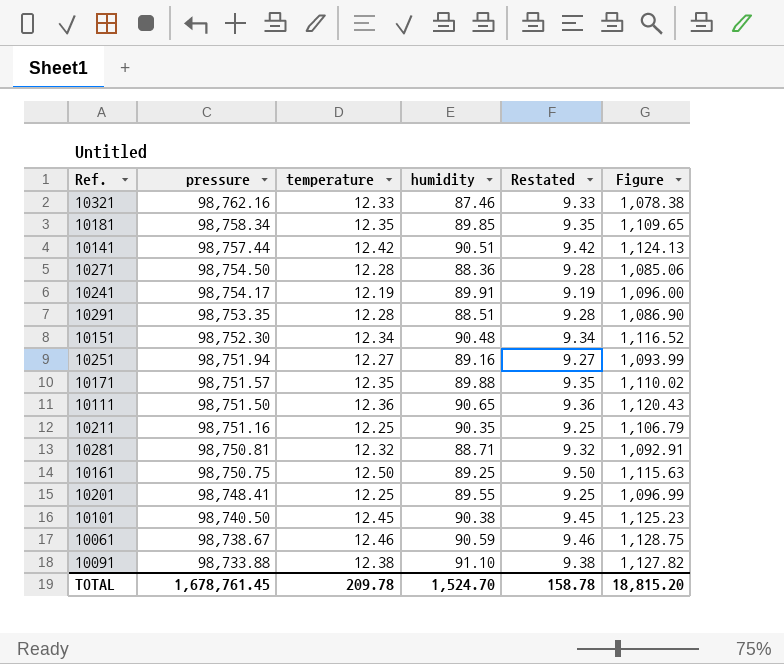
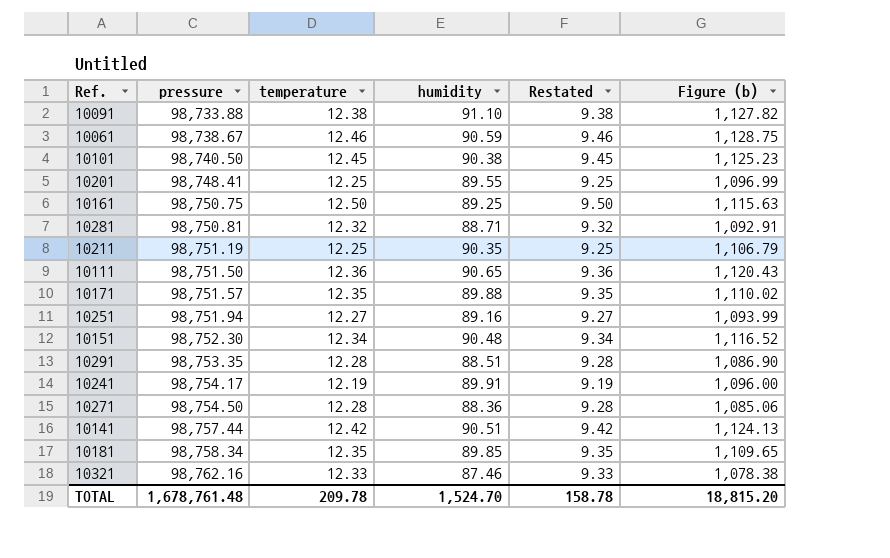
row order: pressure descending -> pressure ascending
column name: Figure -> Figure (b)
10211 | pressure: 98,751.16 -> 98,751.19
TOTAL | pressure: 1,678,761.45 -> 1,678,761.48

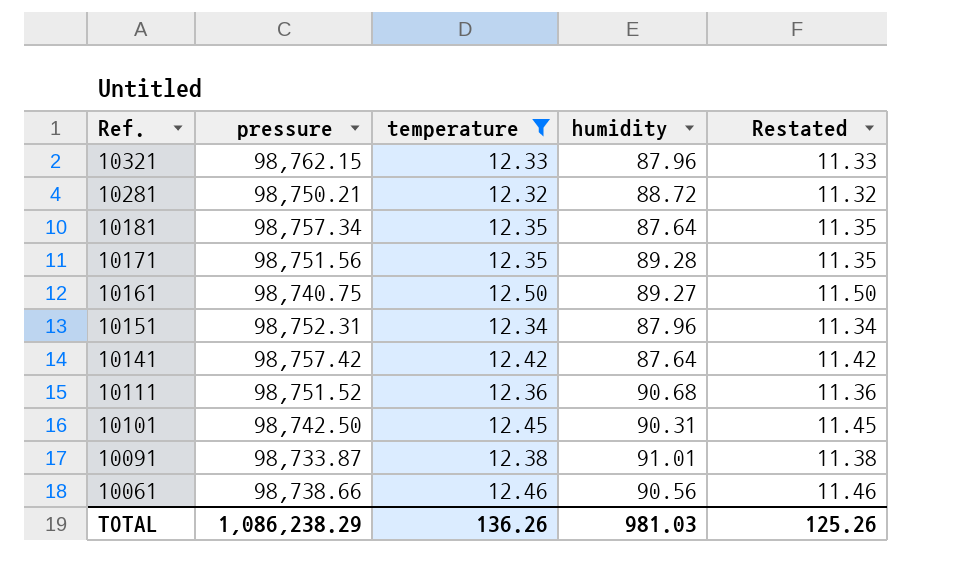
filter: none -> temperature >= 12.32
row order: pressure ascending -> Ref. descending
column Figure (b) | formula: [temperature] * [humidity] -> none
column Restated | formula: [temperature] - 3 -> [temperature] - 1
10321 | pressure: 98,762.16 -> 98,762.15
10321 | humidity: 87.46 -> 87.96
10281 | pressure: 98,750.81 -> 98,750.21
10281 | humidity: 88.71 -> 88.72
10181 | pressure: 98,758.34 -> 98,757.34
10181 | humidity: 89.85 -> 87.64
10171 | pressure: 98,751.57 -> 98,751.56
10171 | humidity: 89.88 -> 89.28
10161 | pressure: 98,750.75 -> 98,740.75
10161 | humidity: 89.25 -> 89.27
10151 | pressure: 98,752.30 -> 98,752.31
10151 | humidity: 90.48 -> 87.96
10141 | pressure: 98,757.44 -> 98,757.42
10141 | humidity: 90.51 -> 87.64
10111 | pressure: 98,751.50 -> 98,751.52
10111 | humidity: 90.65 -> 90.68
10101 | pressure: 98,740.50 -> 98,742.50
10101 | humidity: 90.38 -> 90.31
10091 | pressure: 98,733.88 -> 98,733.87
10091 | humidity: 91.10 -> 91.01
10061 | pressure: 98,738.67 -> 98,738.66
10061 | humidity: 90.59 -> 90.56
TOTAL | pressure: 1,678,761.48 -> 1,086,238.29
TOTAL | temperature: 209.78 -> 136.26
TOTAL | humidity: 1,524.70 -> 981.03
TOTAL | Restated: 158.78 -> 125.26

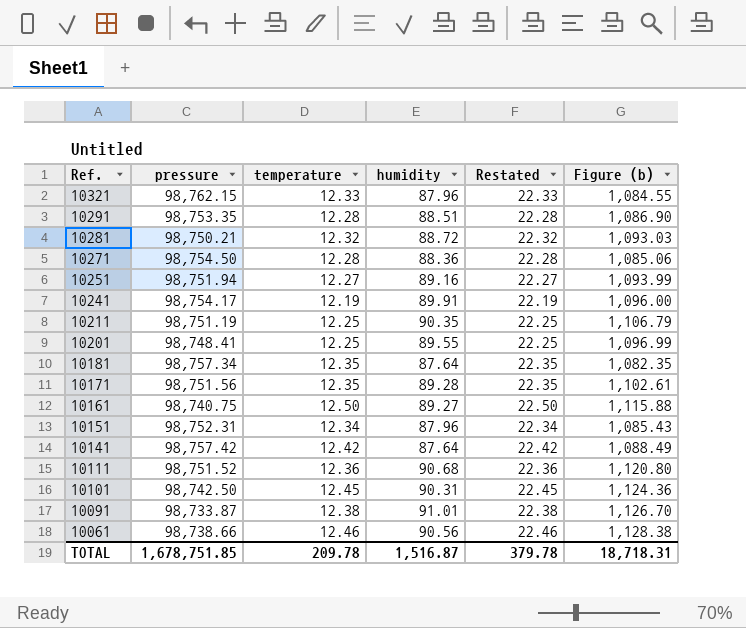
filter: temperature >= 12.32 -> none
column Restated | formula: [temperature] - 1 -> [temperature] + 10
column Figure (b) | formula: none -> [temperature] * [humidity]
TOTAL | pressure: 1,086,238.29 -> 1,678,751.85
TOTAL | temperature: 136.26 -> 209.78
TOTAL | humidity: 981.03 -> 1,516.87
TOTAL | Restated: 125.26 -> 379.78

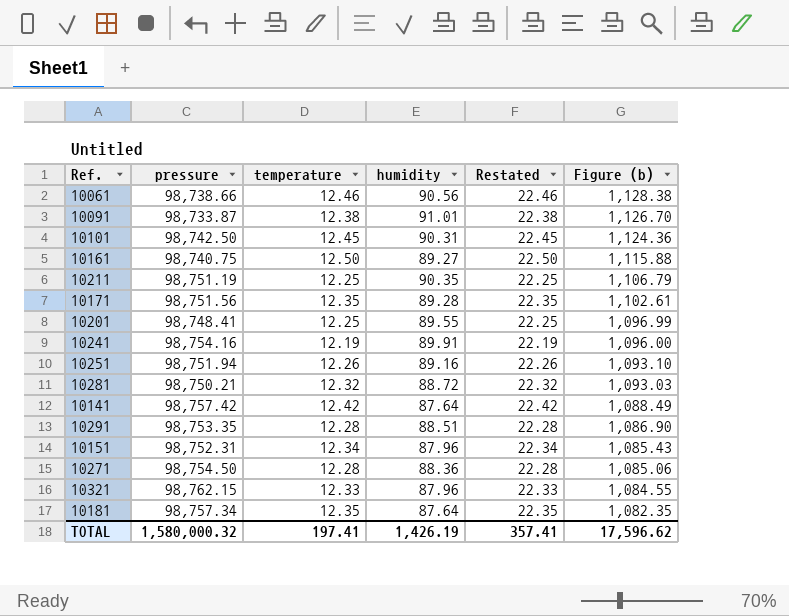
row order: Ref. descending -> Figure (b) descending
row 10111: 98,751.52 | 12.36 | 90.68 | 22.36 | 1,120.80 -> none
10241 | pressure: 98,754.17 -> 98,754.16
10251 | temperature: 12.27 -> 12.26
10251 | Restated: 22.27 -> 22.26
10251 | Figure (b): 1,093.99 -> 1,093.10
TOTAL | pressure: 1,678,751.85 -> 1,580,000.32
TOTAL | temperature: 209.78 -> 197.41
TOTAL | humidity: 1,516.87 -> 1,426.19
TOTAL | Restated: 379.78 -> 357.41
TOTAL | Figure (b): 18,718.31 -> 17,596.62

